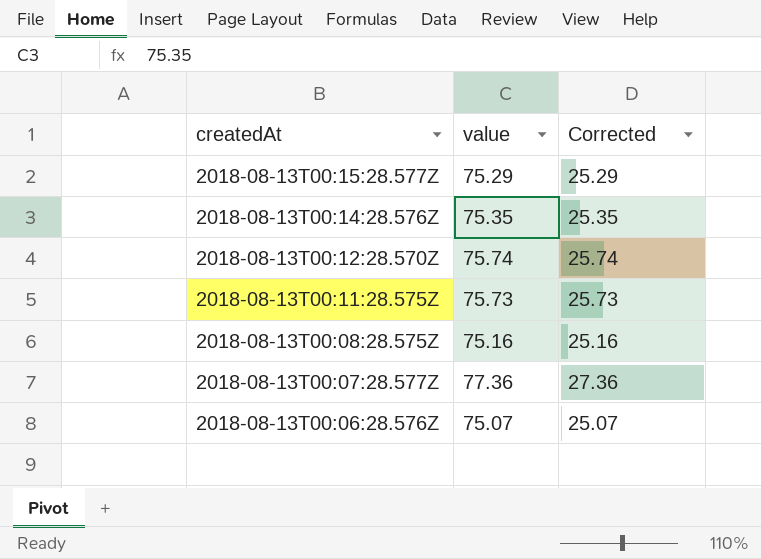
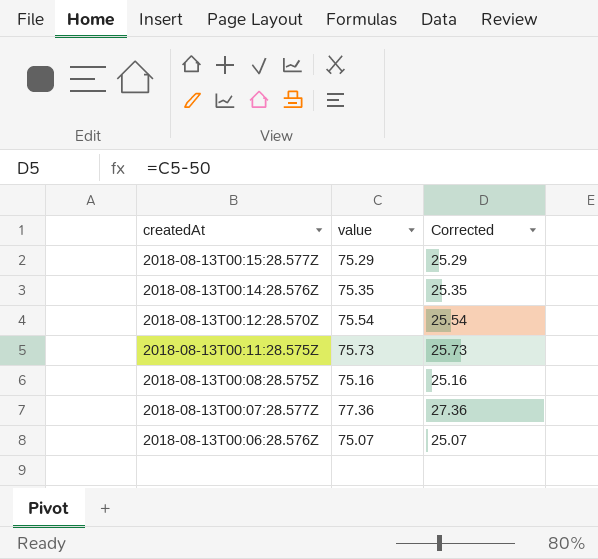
2018-08-13T00:12:28.570Z | value: 75.74 -> 75.54
2018-08-13T00:12:28.570Z | Corrected: 25.74 -> 25.54

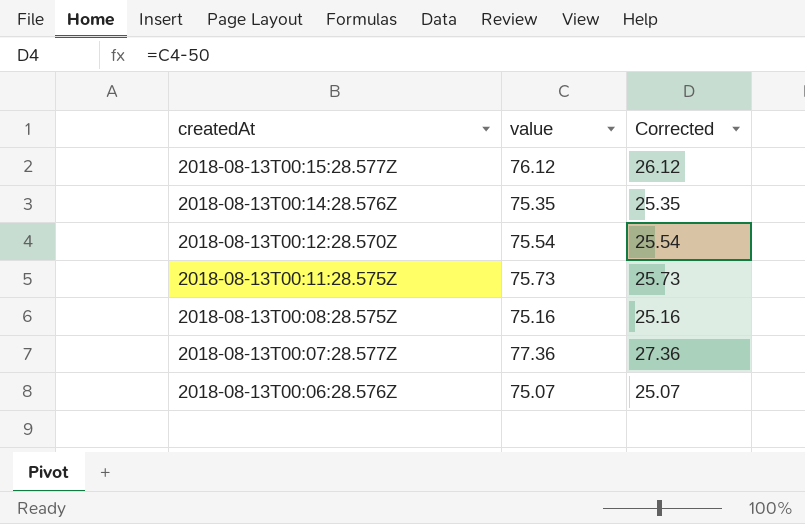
2018-08-13T00:15:28.577Z | value: 75.29 -> 76.12
2018-08-13T00:15:28.577Z | Corrected: 25.29 -> 26.12

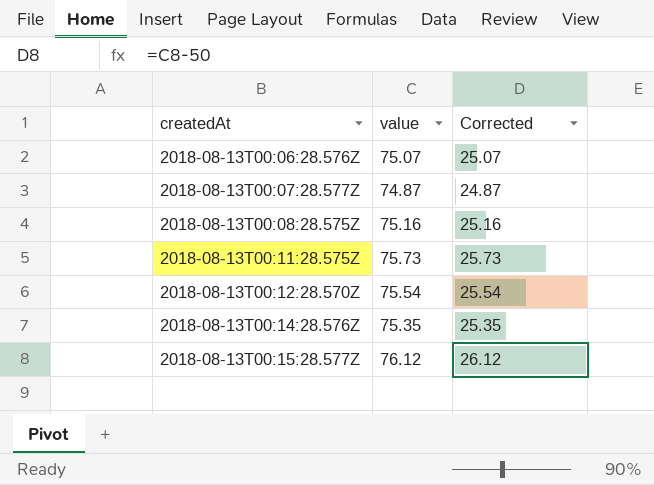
row order: createdAt descending -> createdAt ascending
2018-08-13T00:07:28.577Z | value: 77.36 -> 74.87
2018-08-13T00:07:28.577Z | Corrected: 27.36 -> 24.87

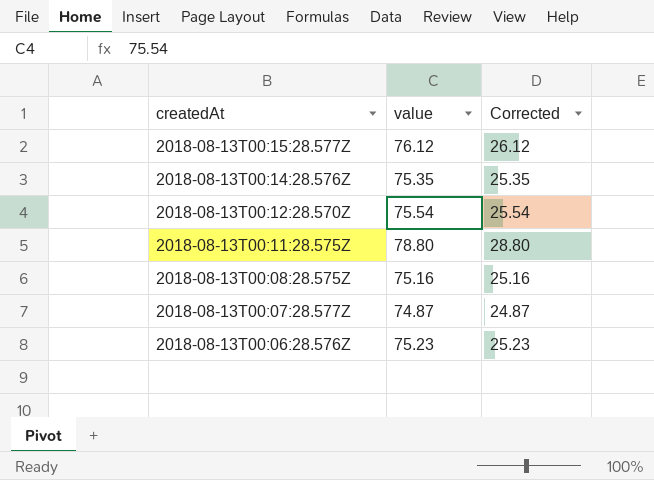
row order: createdAt ascending -> createdAt descending
2018-08-13T00:11:28.575Z | value: 75.73 -> 78.80
2018-08-13T00:11:28.575Z | Corrected: 25.73 -> 28.80
2018-08-13T00:06:28.576Z | value: 75.07 -> 75.23
2018-08-13T00:06:28.576Z | Corrected: 25.07 -> 25.23

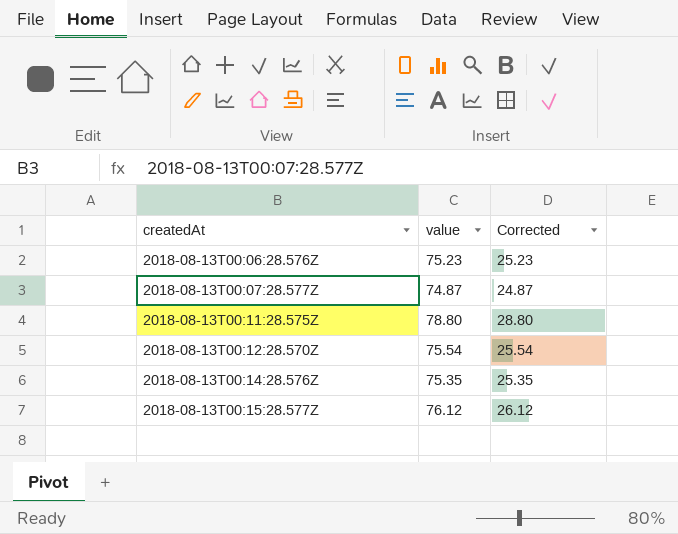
row order: createdAt descending -> createdAt ascending
row 2018-08-13T00:08:28.575Z: 75.16 | 25.16 -> none

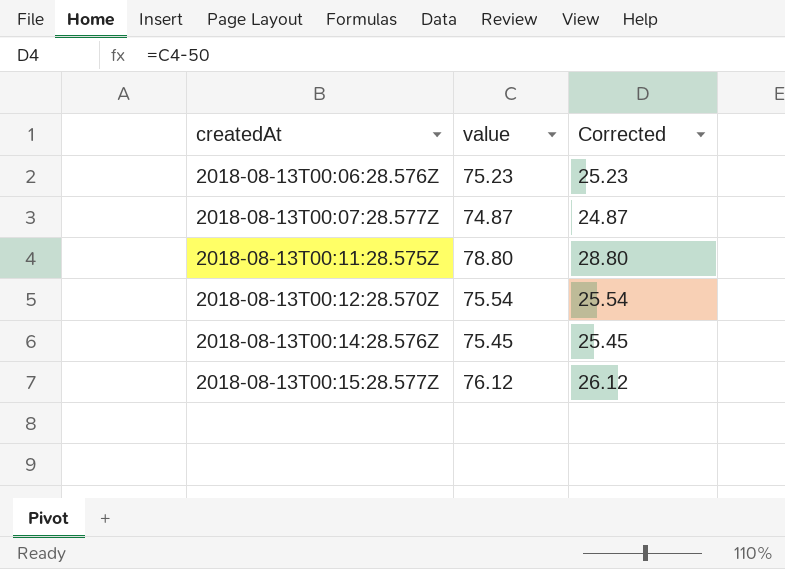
2018-08-13T00:14:28.576Z | value: 75.35 -> 75.45
2018-08-13T00:14:28.576Z | Corrected: 25.35 -> 25.45

